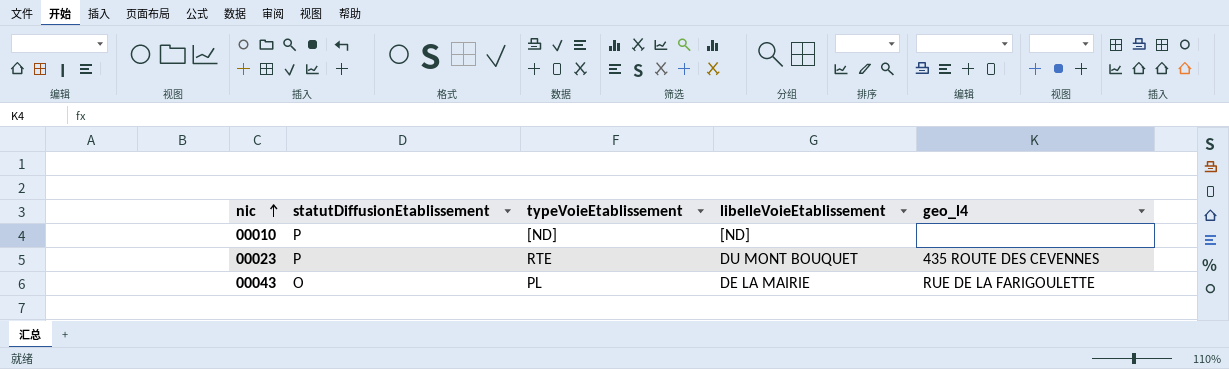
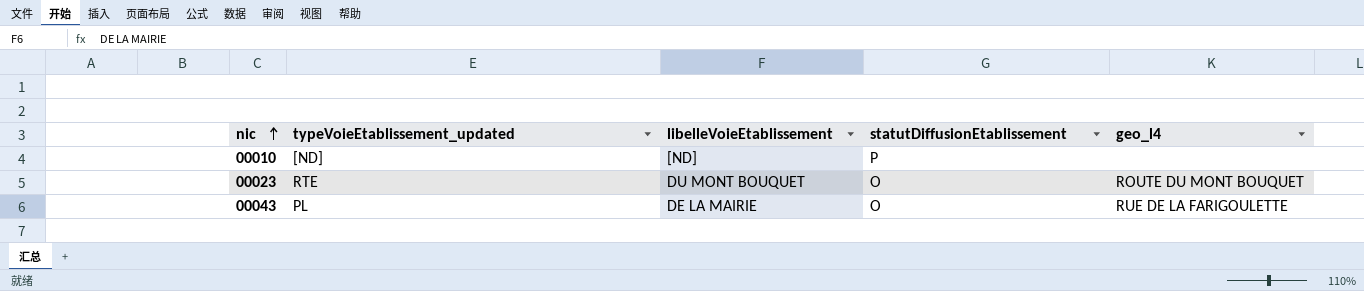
column name: typeVoieEtablissement -> typeVoieEtablissement_updated
column statutDiffusionEtablissement | position: 2 -> 4
00023 | statutDiffusionEtablissement: P -> O
00023 | geo_l4: 435 ROUTE DES CEVENNES -> ROUTE DU MONT BOUQUET

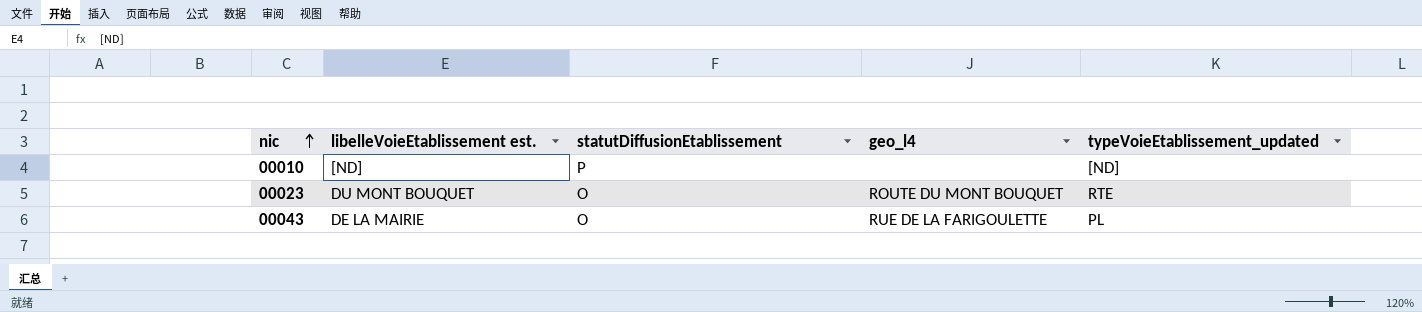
column name: libelleVoieEtablissement -> libelleVoieEtablissement est.
column typeVoieEtablissement_updated | position: 2 -> 5

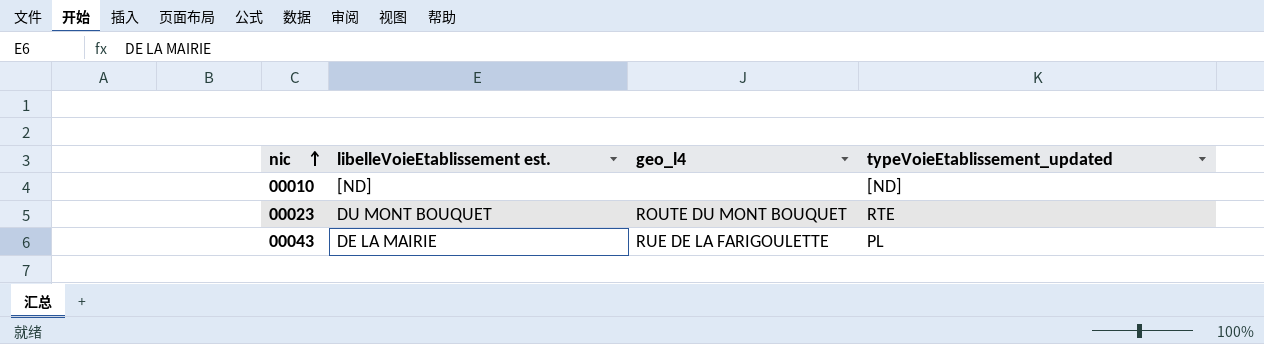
column statutDiffusionEtablissement | position: 3 -> none

